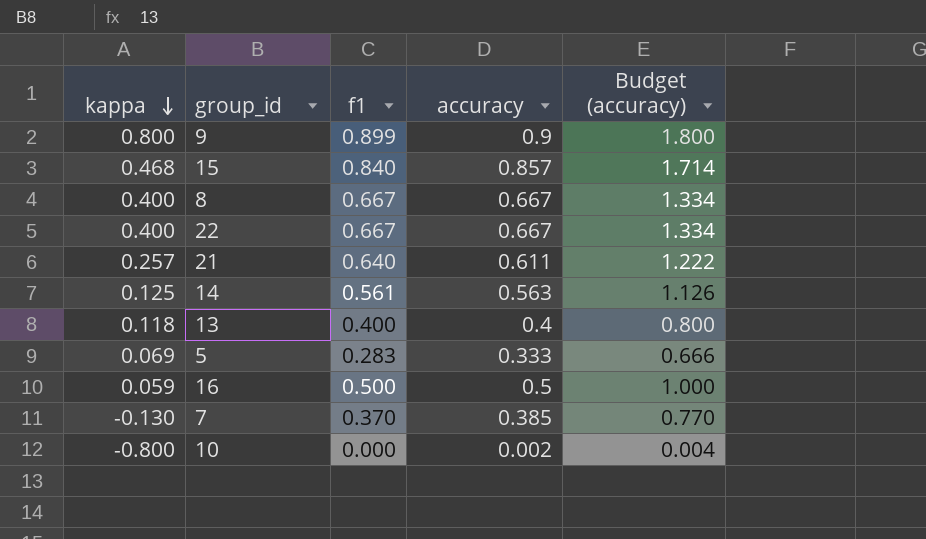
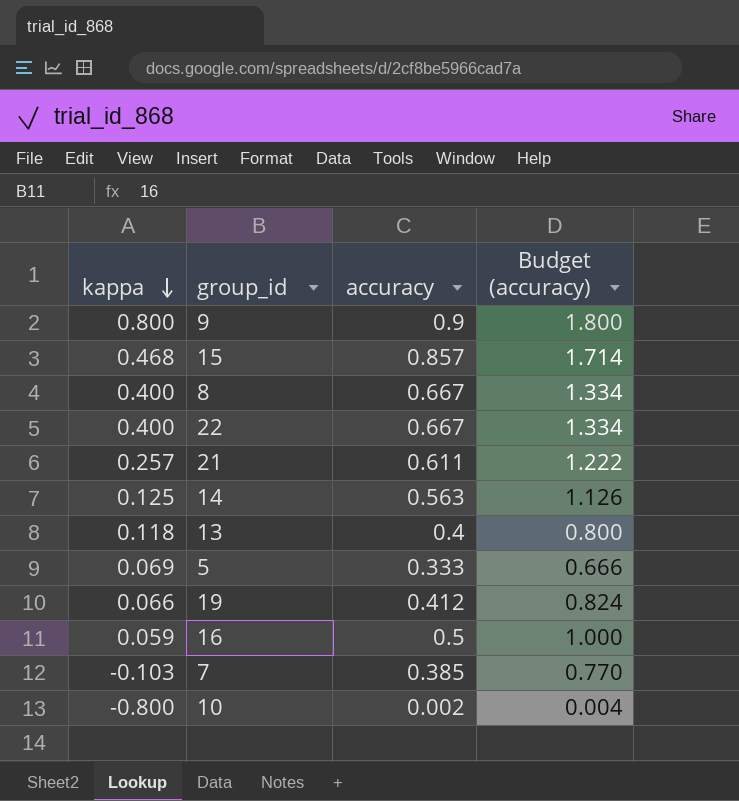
column f1 | position: 3 -> none
row 19: none -> 0.066 | 0.412 | 0.824
7 | kappa: -0.130 -> -0.103

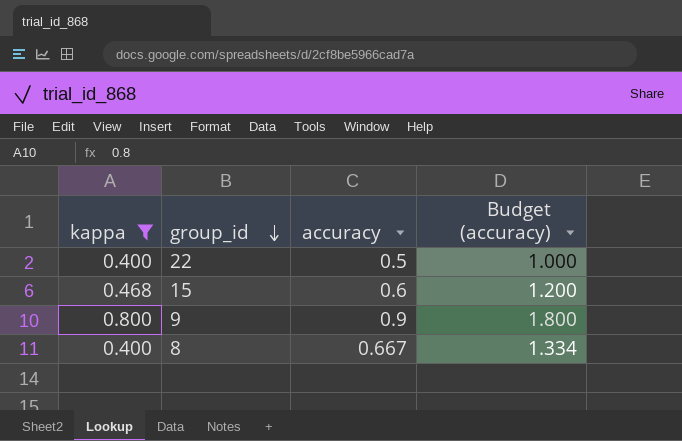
filter: none -> kappa >= 0.400
row order: kappa descending -> group_id descending
22 | accuracy: 0.667 -> 0.5
22 | Budget (accuracy): 1.334 -> 1.000
15 | accuracy: 0.857 -> 0.6
15 | Budget (accuracy): 1.714 -> 1.200

